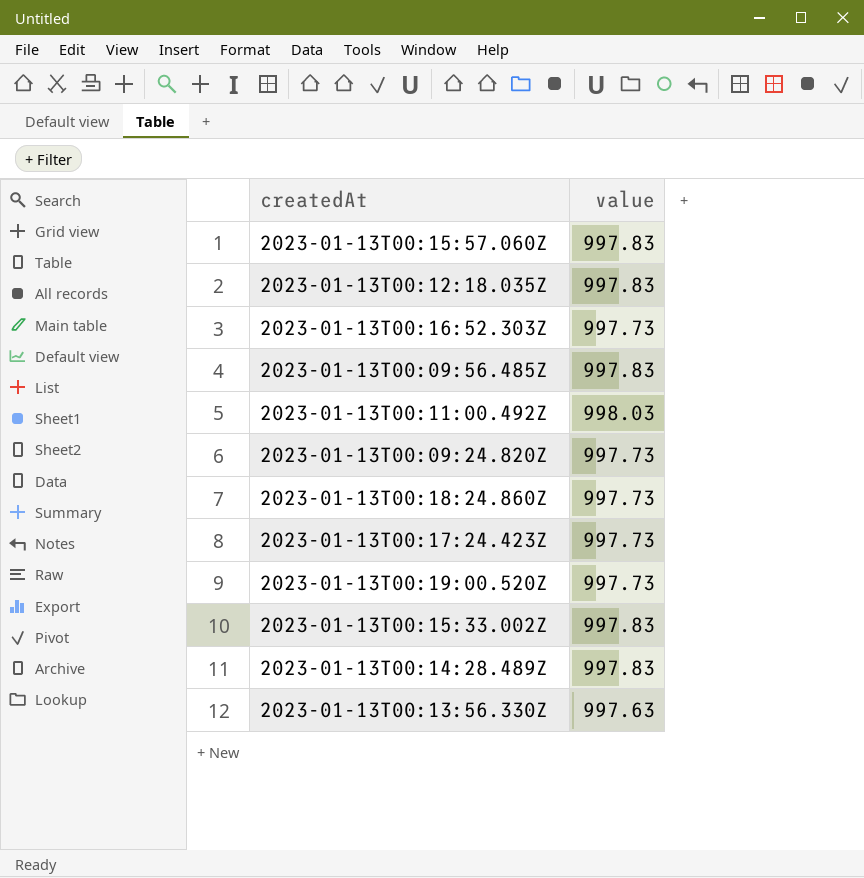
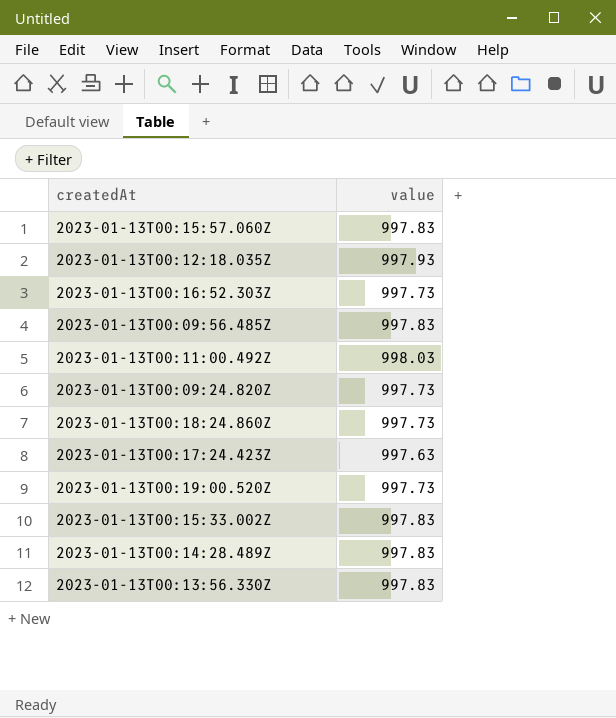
2023-01-13T00:12:18.035Z | value: 997.83 -> 997.93
2023-01-13T00:17:24.423Z | value: 997.73 -> 997.63
2023-01-13T00:13:56.330Z | value: 997.63 -> 997.83

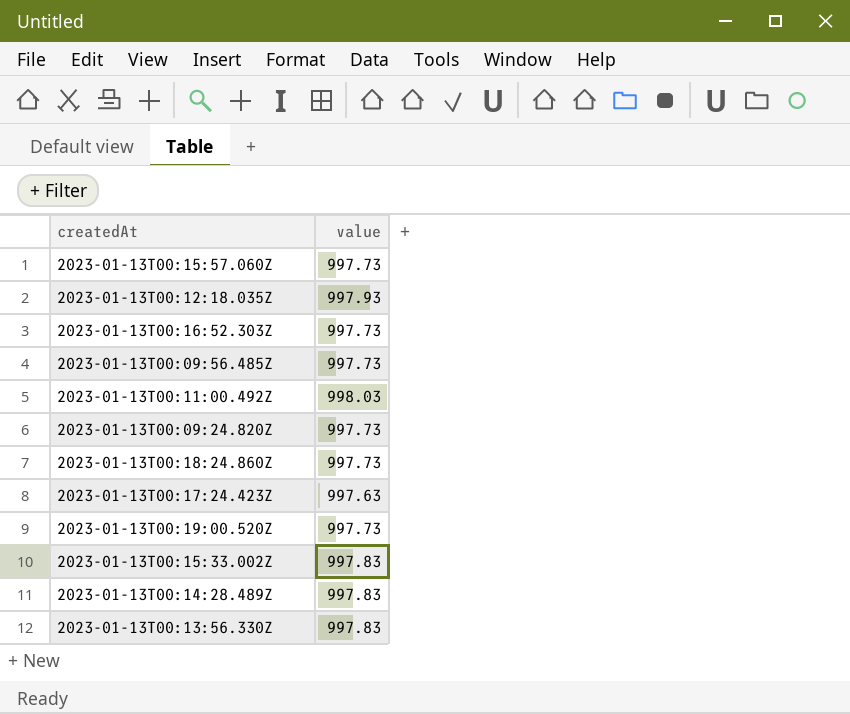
2023-01-13T00:15:57.060Z | value: 997.83 -> 997.73
2023-01-13T00:09:56.485Z | value: 997.83 -> 997.73

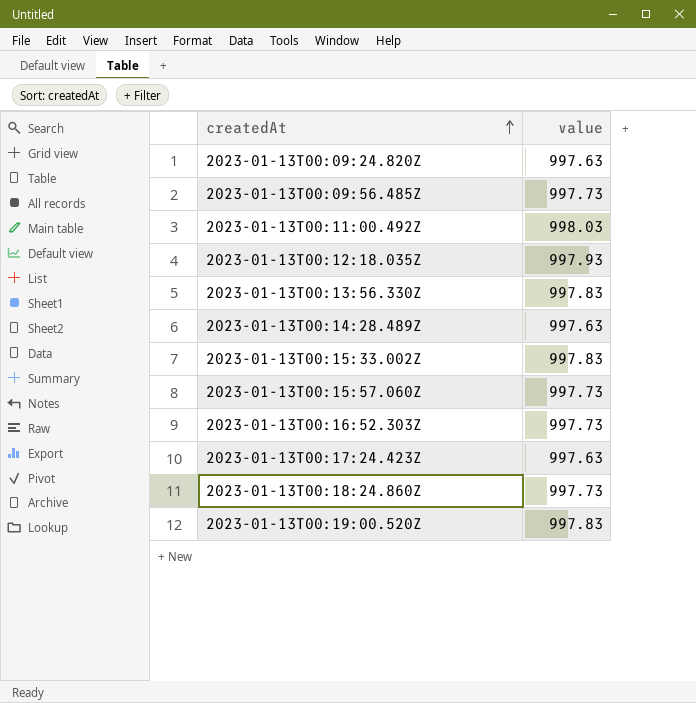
row order: none -> createdAt ascending
2023-01-13T00:09:24.820Z | value: 997.73 -> 997.63
2023-01-13T00:14:28.489Z | value: 997.83 -> 997.63
2023-01-13T00:19:00.520Z | value: 997.73 -> 997.83

